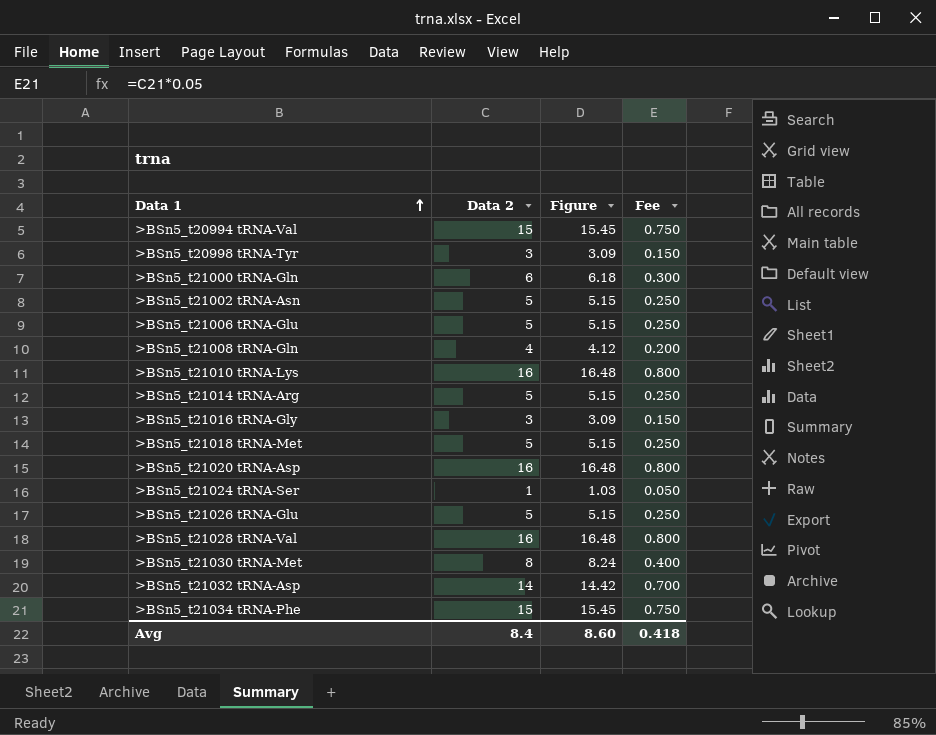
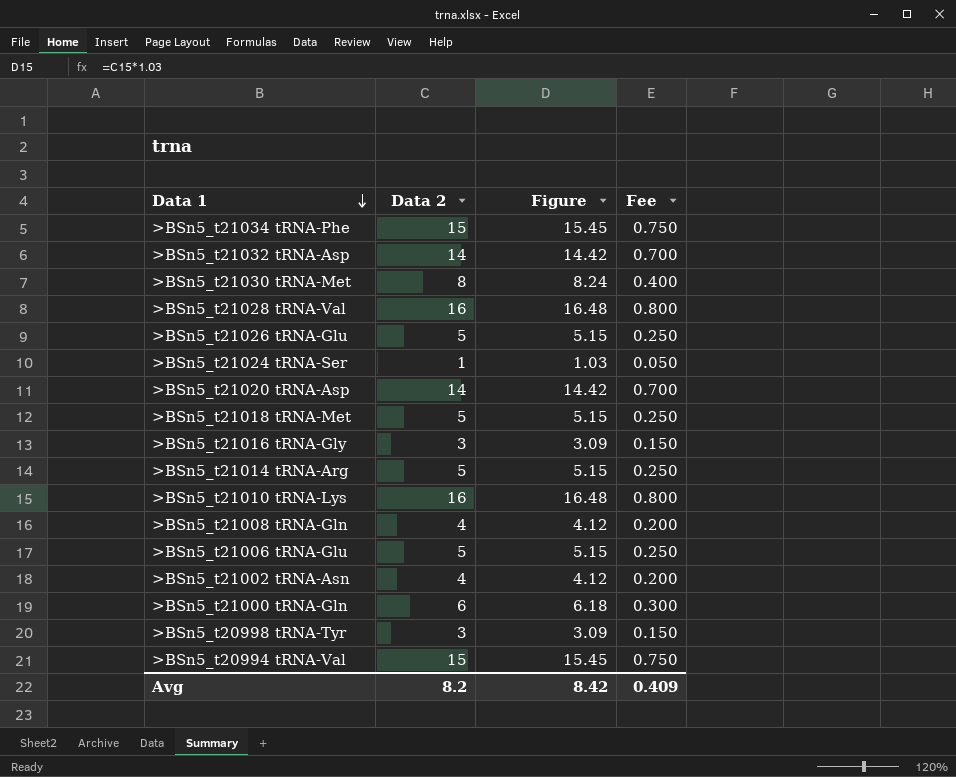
row order: Data 1 ascending -> Data 1 descending
>BSn5_t21020 tRNA-Asp | Data 2: 16 -> 14
>BSn5_t21020 tRNA-Asp | Figure: 16.48 -> 14.42
>BSn5_t21020 tRNA-Asp | Fee: 0.800 -> 0.700
>BSn5_t21002 tRNA-Asn | Data 2: 5 -> 4
>BSn5_t21002 tRNA-Asn | Figure: 5.15 -> 4.12
>BSn5_t21002 tRNA-Asn | Fee: 0.250 -> 0.200
Avg | Data 2: 8.4 -> 8.2
Avg | Figure: 8.60 -> 8.42
Avg | Fee: 0.418 -> 0.409

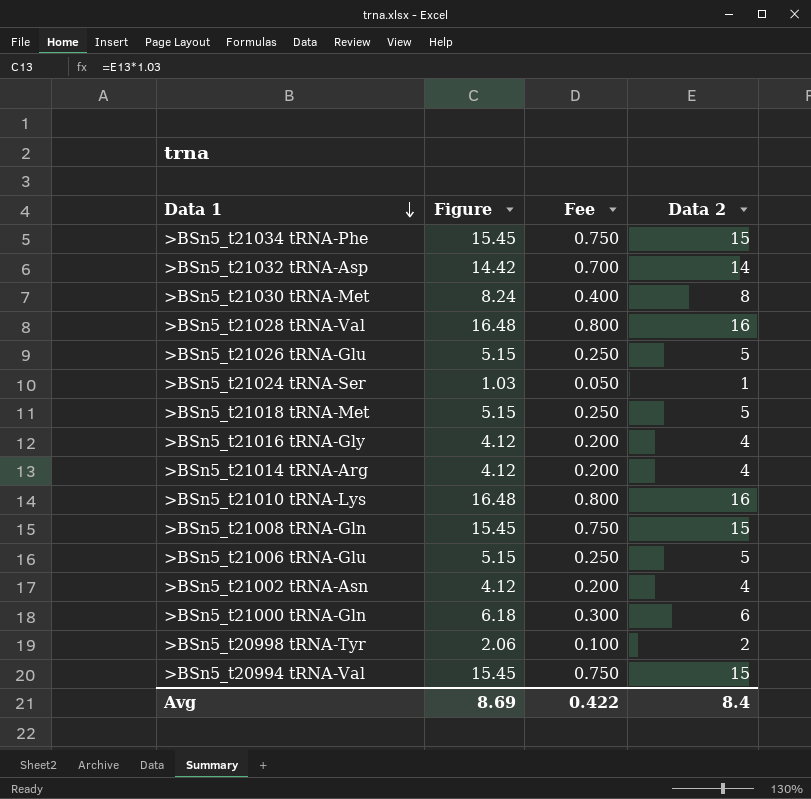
column Data 2 | position: 2 -> 4
row >BSn5_t21020 tRNA-Asp: 14 | 14.42 | 0.700 -> none
>BSn5_t21016 tRNA-Gly | Figure: 3.09 -> 4.12
>BSn5_t21016 tRNA-Gly | Fee: 0.150 -> 0.200
>BSn5_t21016 tRNA-Gly | Data 2: 3 -> 4
>BSn5_t21014 tRNA-Arg | Figure: 5.15 -> 4.12
>BSn5_t21014 tRNA-Arg | Fee: 0.250 -> 0.200
>BSn5_t21014 tRNA-Arg | Data 2: 5 -> 4
>BSn5_t21008 tRNA-Gln | Figure: 4.12 -> 15.45
>BSn5_t21008 tRNA-Gln | Fee: 0.200 -> 0.750
>BSn5_t21008 tRNA-Gln | Data 2: 4 -> 15
>BSn5_t20998 tRNA-Tyr | Figure: 3.09 -> 2.06
>BSn5_t20998 tRNA-Tyr | Fee: 0.150 -> 0.100
>BSn5_t20998 tRNA-Tyr | Data 2: 3 -> 2
Avg | Figure: 8.42 -> 8.69
Avg | Fee: 0.409 -> 0.422
Avg | Data 2: 8.2 -> 8.4

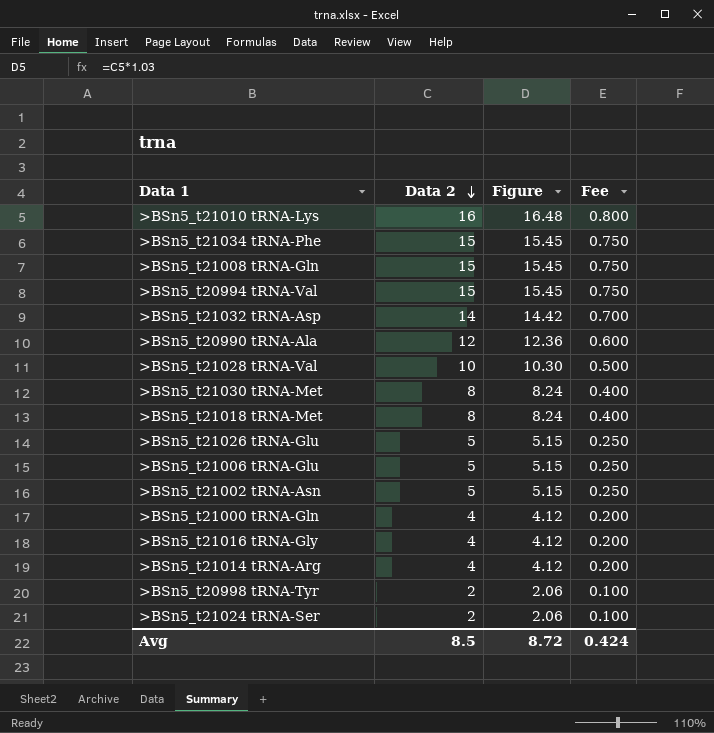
row order: Data 1 descending -> Data 2 descending
column Data 2 | position: 4 -> 2
row >BSn5_t20990 tRNA-Ala: none -> 12 | 12.36 | 0.600
>BSn5_t21028 tRNA-Val | Data 2: 16 -> 10
>BSn5_t21028 tRNA-Val | Figure: 16.48 -> 10.30
>BSn5_t21028 tRNA-Val | Fee: 0.800 -> 0.500
>BSn5_t21018 tRNA-Met | Data 2: 5 -> 8
>BSn5_t21018 tRNA-Met | Figure: 5.15 -> 8.24
>BSn5_t21018 tRNA-Met | Fee: 0.250 -> 0.400
>BSn5_t21002 tRNA-Asn | Data 2: 4 -> 5
>BSn5_t21002 tRNA-Asn | Figure: 4.12 -> 5.15
>BSn5_t21002 tRNA-Asn | Fee: 0.200 -> 0.250
>BSn5_t21000 tRNA-Gln | Data 2: 6 -> 4
>BSn5_t21000 tRNA-Gln | Figure: 6.18 -> 4.12
>BSn5_t21000 tRNA-Gln | Fee: 0.300 -> 0.200
>BSn5_t21024 tRNA-Ser | Data 2: 1 -> 2
>BSn5_t21024 tRNA-Ser | Figure: 1.03 -> 2.06
>BSn5_t21024 tRNA-Ser | Fee: 0.050 -> 0.100
Avg | Data 2: 8.4 -> 8.5
Avg | Figure: 8.69 -> 8.72
Avg | Fee: 0.422 -> 0.424

